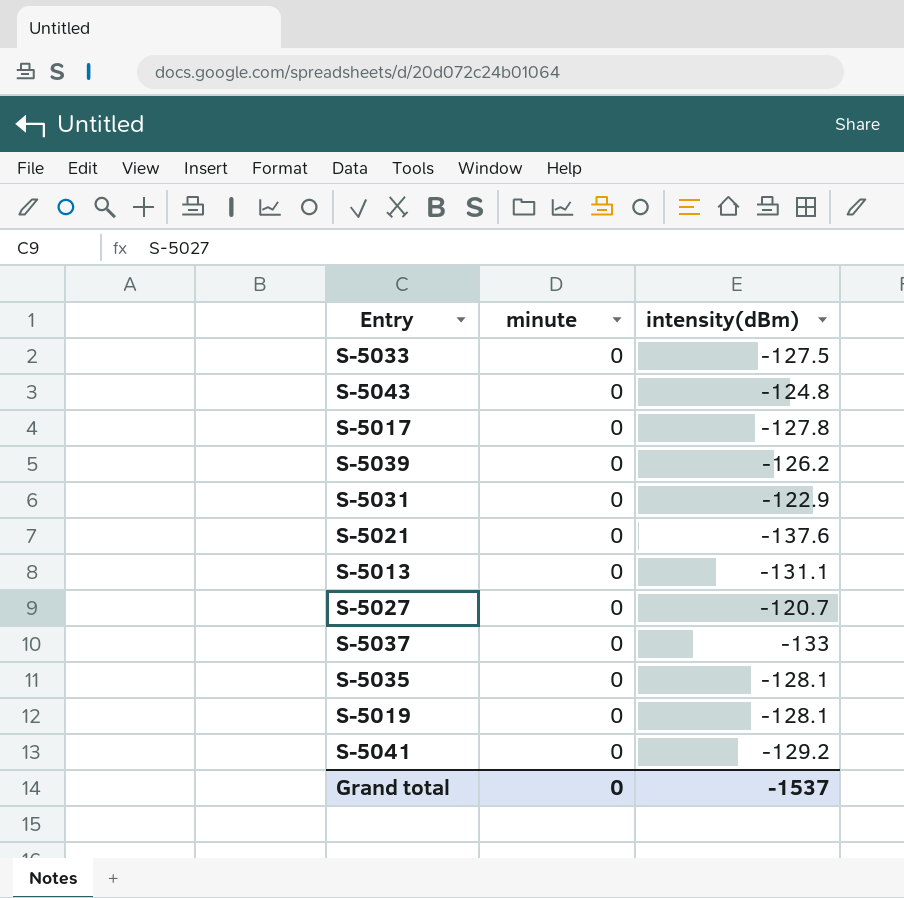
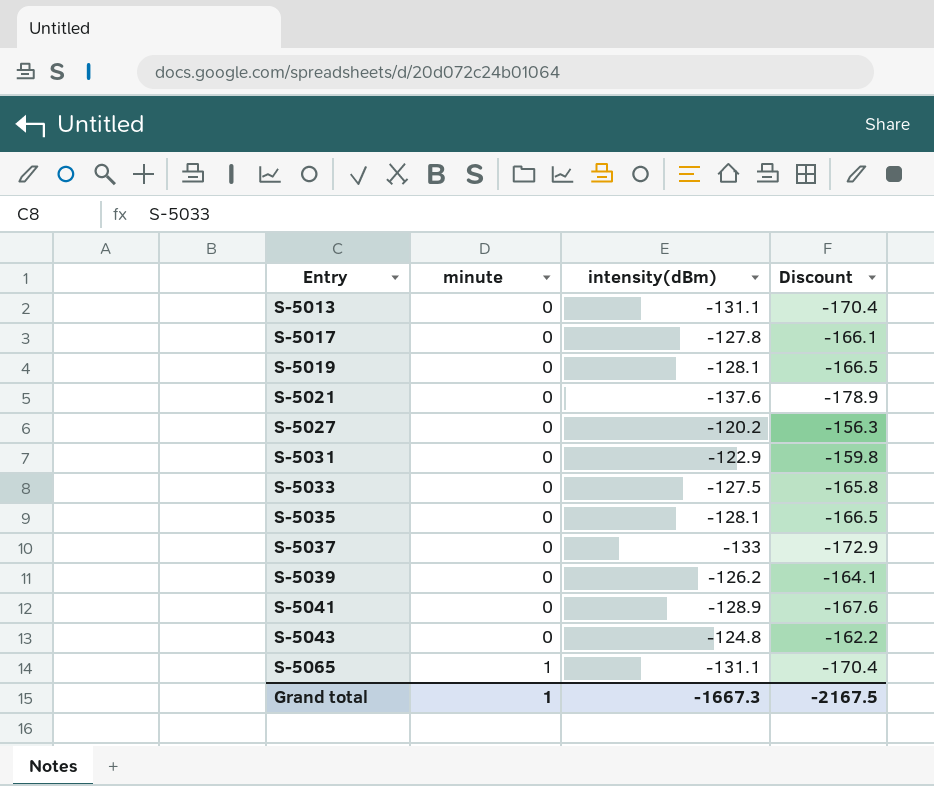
row order: none -> Entry ascending
column Discount | formula: none -> [intensity(dBm)] * 1.3
S-5027 | intensity(dBm): -120.7 -> -120.2
S-5041 | intensity(dBm): -129.2 -> -128.9
row S-5065: none -> 1 | -131.1 | -170.4
Grand total | minute: 0 -> 1
Grand total | intensity(dBm): -1537 -> -1667.3

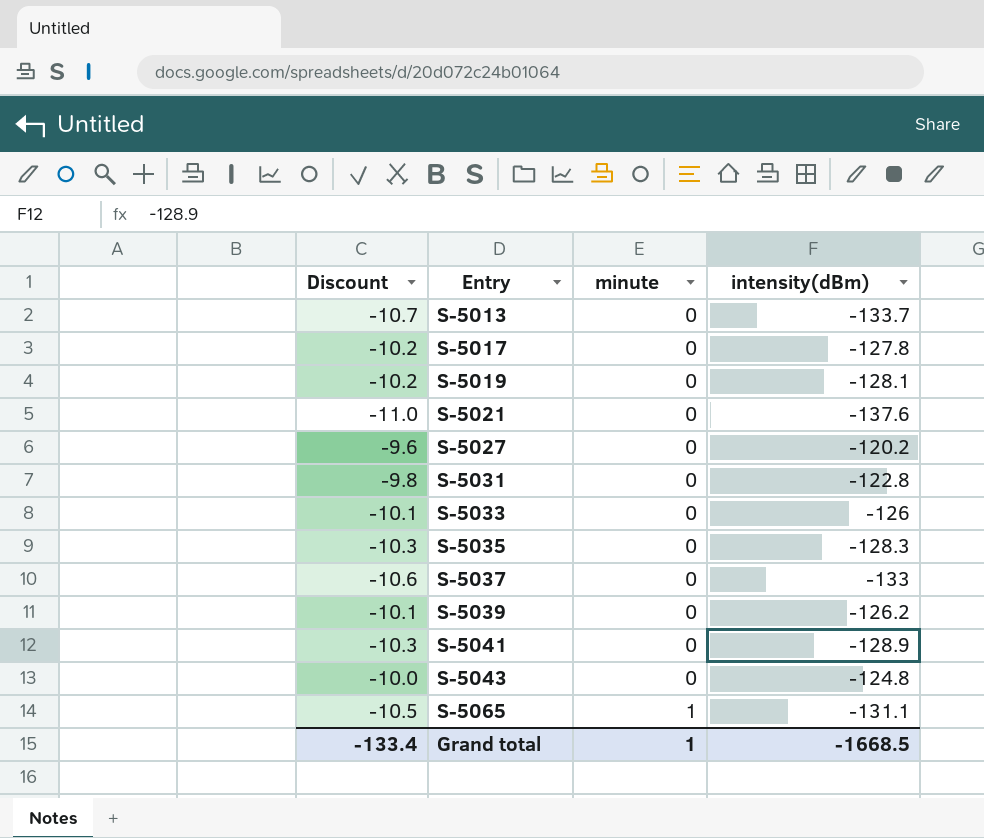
column Discount | formula: [intensity(dBm)] * 1.3 -> [intensity(dBm)] * 0.08
column Discount | position: 4 -> 1
S-5013 | intensity(dBm): -131.1 -> -133.7
S-5031 | intensity(dBm): -122.9 -> -122.8
S-5033 | intensity(dBm): -127.5 -> -126
S-5035 | intensity(dBm): -128.1 -> -128.3
Grand total | Discount: -2167.5 -> -133.4
Grand total | intensity(dBm): -1667.3 -> -1668.5

